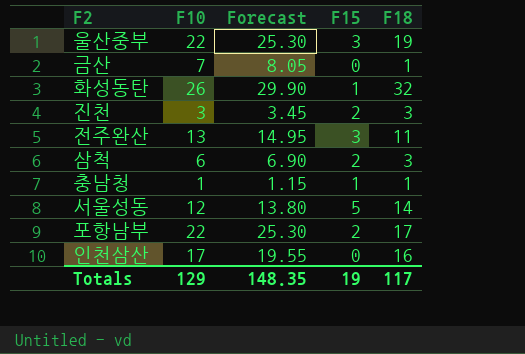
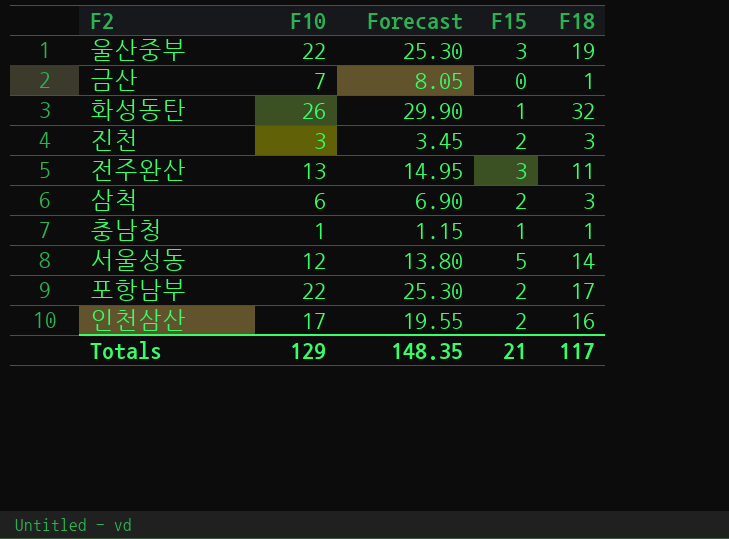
인천삼산 | F15: 0 -> 2
Totals | F15: 19 -> 21

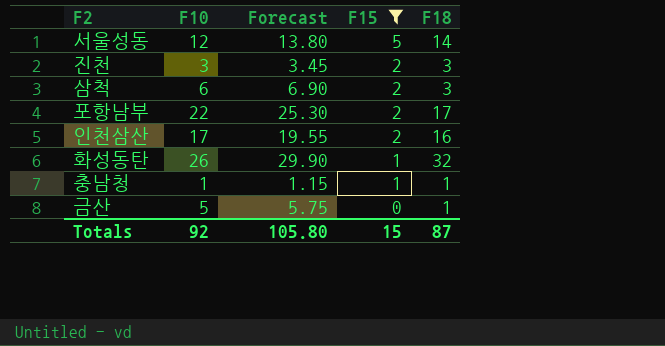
filter: none -> F15 != 3
row order: none -> F15 descending
금산 | F10: 7 -> 5
금산 | Forecast: 8.05 -> 5.75
Totals | F10: 129 -> 92
Totals | Forecast: 148.35 -> 105.80
Totals | F15: 21 -> 15
Totals | F18: 117 -> 87

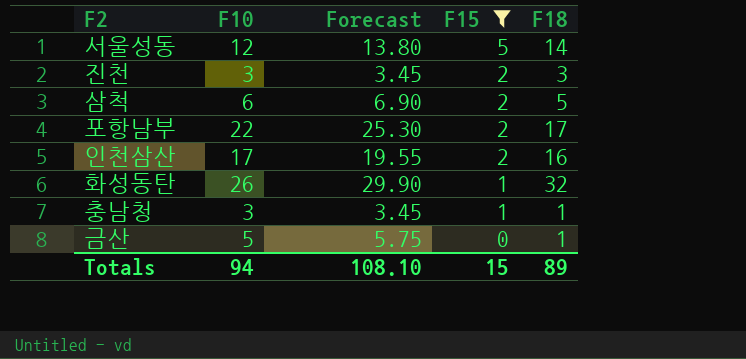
삼척 | F18: 3 -> 5
충남청 | F10: 1 -> 3
충남청 | Forecast: 1.15 -> 3.45
Totals | F10: 92 -> 94
Totals | Forecast: 105.80 -> 108.10
Totals | F18: 87 -> 89

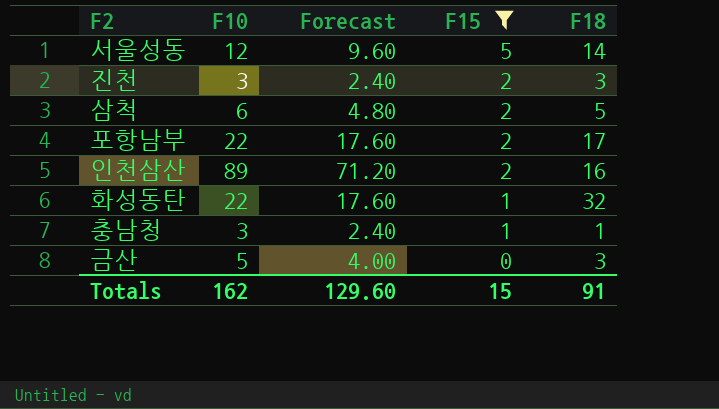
column Forecast | formula: [F10] * 1.15 -> [F10] * 0.8
인천삼산 | F10: 17 -> 89
화성동탄 | F10: 26 -> 22
금산 | F18: 1 -> 3
Totals | F10: 94 -> 162
Totals | Forecast: 108.10 -> 129.60
Totals | F18: 89 -> 91

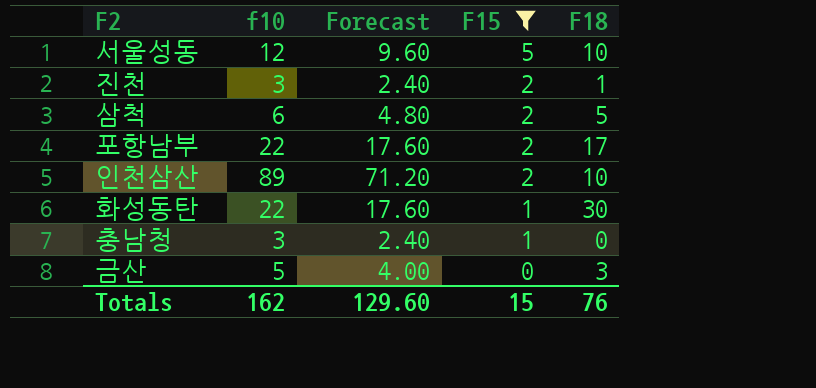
column name: F10 -> f10
서울성동 | F18: 14 -> 10
진천 | F18: 3 -> 1
인천삼산 | F18: 16 -> 10
화성동탄 | F18: 32 -> 30
충남청 | F18: 1 -> 0
Totals | F18: 91 -> 76

